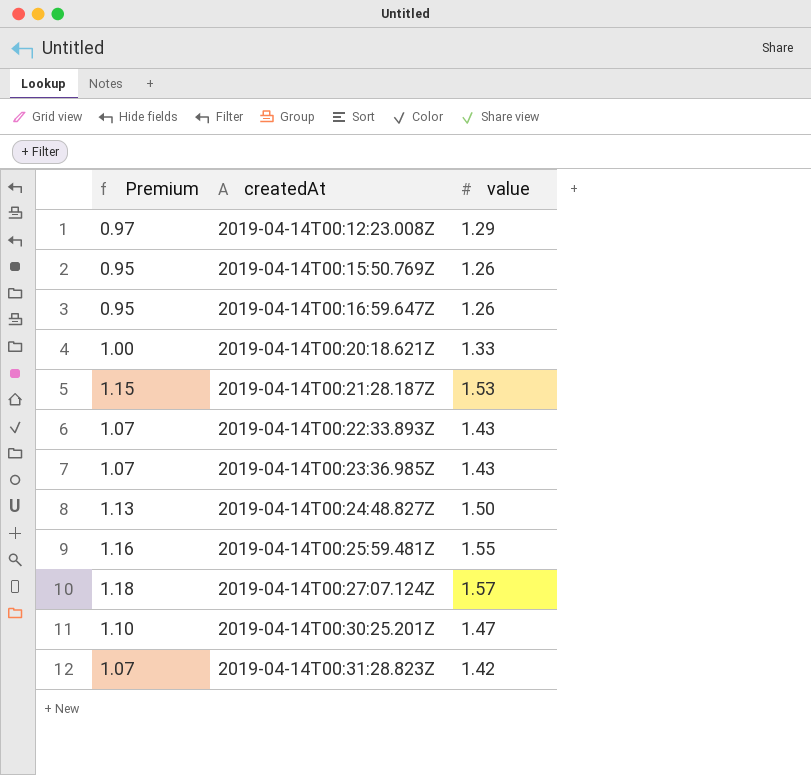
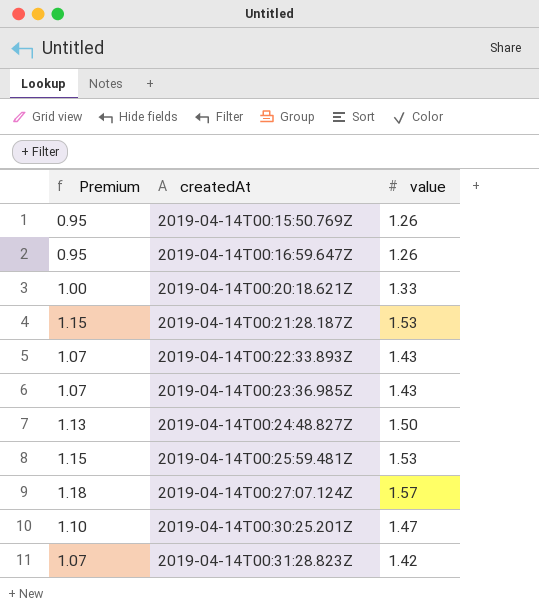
row 2019-04-14T00:12:23.008Z: 0.97 | 1.29 -> none
2019-04-14T00:25:59.481Z | Premium: 1.16 -> 1.15
2019-04-14T00:25:59.481Z | value: 1.55 -> 1.53

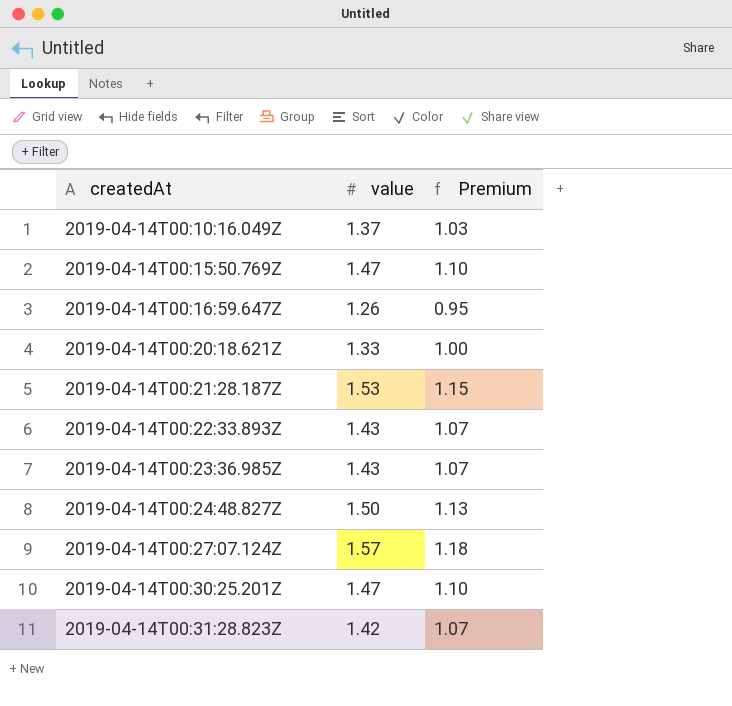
column Premium | position: 1 -> 3
row 2019-04-14T00:25:59.481Z: 1.15 | 1.53 -> none
row 2019-04-14T00:10:16.049Z: none -> 1.37 | 1.03
2019-04-14T00:15:50.769Z | value: 1.26 -> 1.47
2019-04-14T00:15:50.769Z | Premium: 0.95 -> 1.10

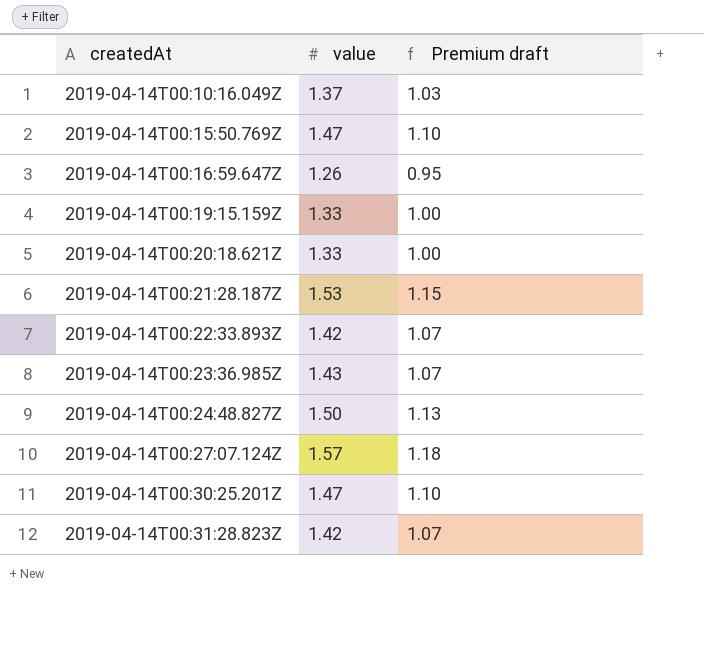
column name: Premium -> Premium draft
row 2019-04-14T00:19:15.159Z: none -> 1.33 | 1.00
2019-04-14T00:22:33.893Z | value: 1.43 -> 1.42

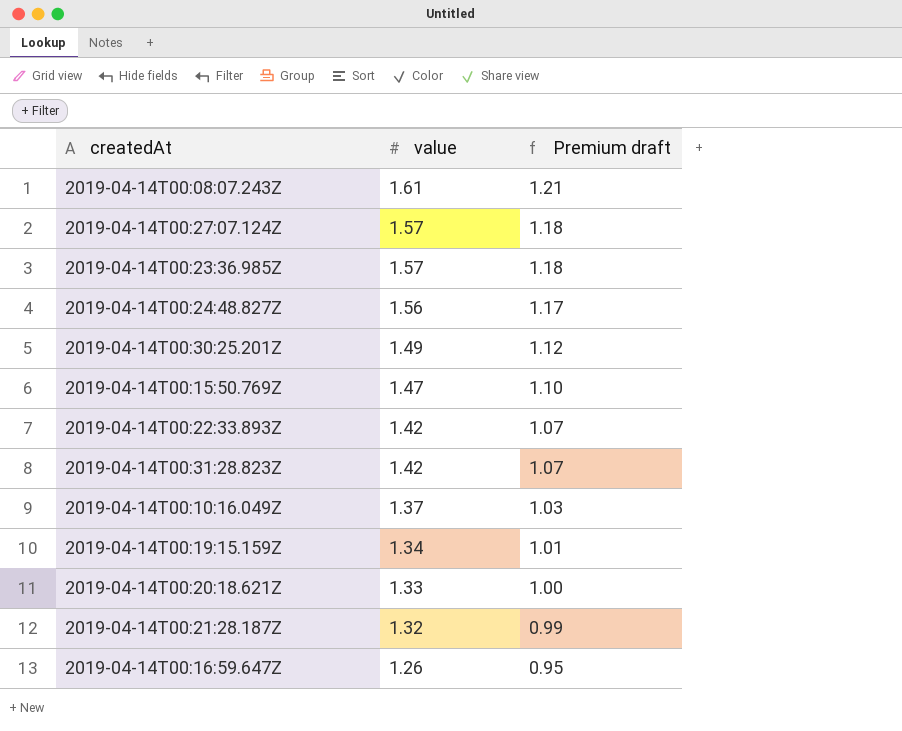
row order: createdAt ascending -> value descending
row 2019-04-14T00:08:07.243Z: none -> 1.61 | 1.21
2019-04-14T00:23:36.985Z | value: 1.43 -> 1.57
2019-04-14T00:23:36.985Z | Premium draft: 1.07 -> 1.18
2019-04-14T00:24:48.827Z | value: 1.50 -> 1.56
2019-04-14T00:24:48.827Z | Premium draft: 1.13 -> 1.17
2019-04-14T00:30:25.201Z | value: 1.47 -> 1.49
2019-04-14T00:30:25.201Z | Premium draft: 1.10 -> 1.12
2019-04-14T00:19:15.159Z | value: 1.33 -> 1.34
2019-04-14T00:19:15.159Z | Premium draft: 1.00 -> 1.01
2019-04-14T00:21:28.187Z | value: 1.53 -> 1.32
2019-04-14T00:21:28.187Z | Premium draft: 1.15 -> 0.99

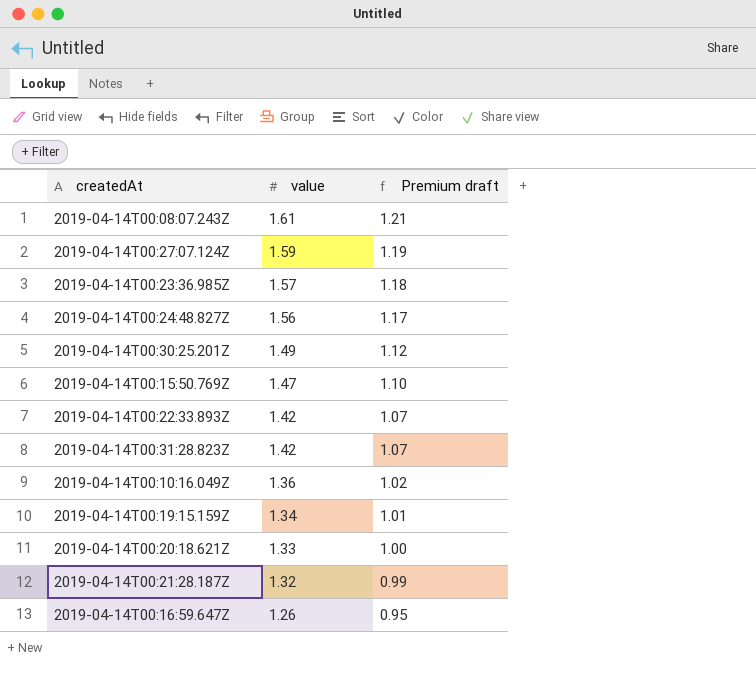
2019-04-14T00:27:07.124Z | value: 1.57 -> 1.59
2019-04-14T00:27:07.124Z | Premium draft: 1.18 -> 1.19
2019-04-14T00:10:16.049Z | value: 1.37 -> 1.36
2019-04-14T00:10:16.049Z | Premium draft: 1.03 -> 1.02

